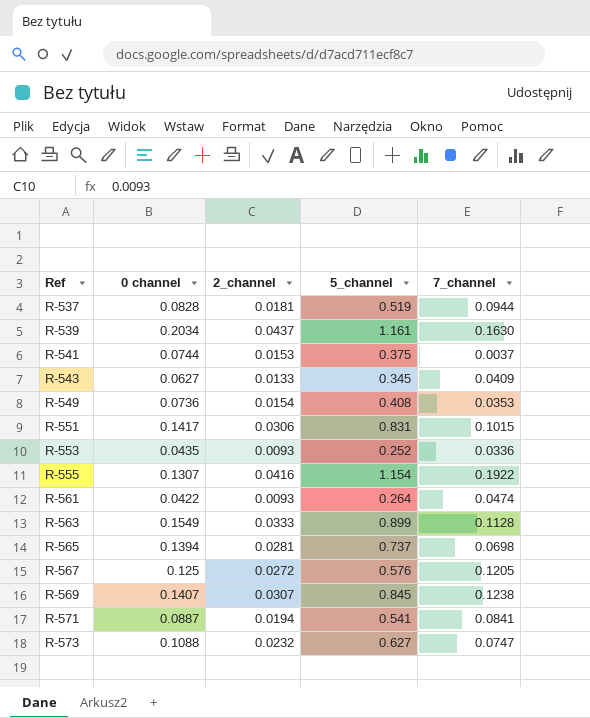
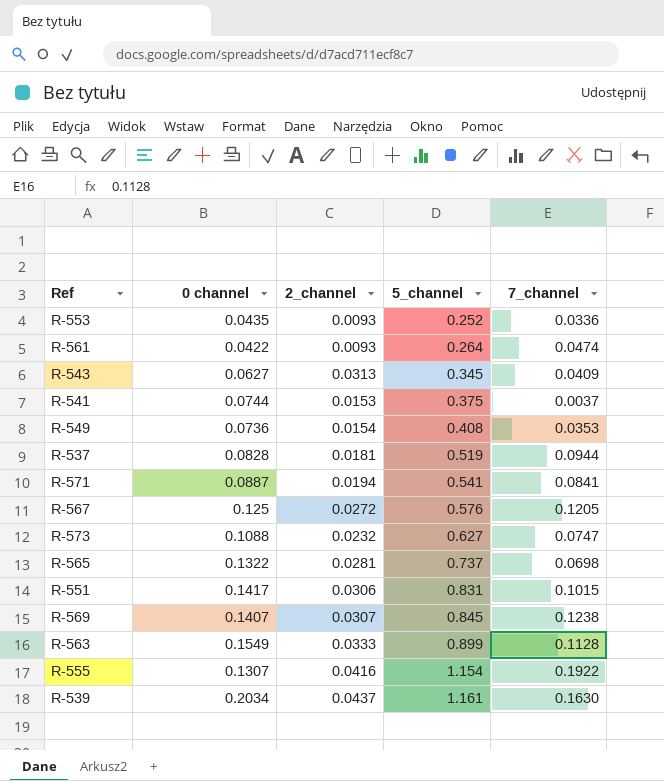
row order: Ref ascending -> 5_channel ascending
R-543 | 2_channel: 0.0133 -> 0.0313
R-565 | 0 channel: 0.1394 -> 0.1322

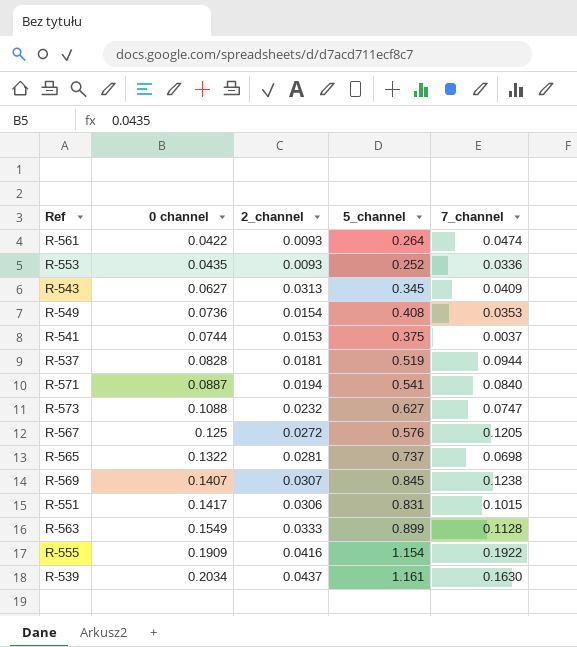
row order: 5_channel ascending -> 0 channel ascending
R-571 | 7_channel: 0.0841 -> 0.0840
R-555 | 0 channel: 0.1307 -> 0.1909

